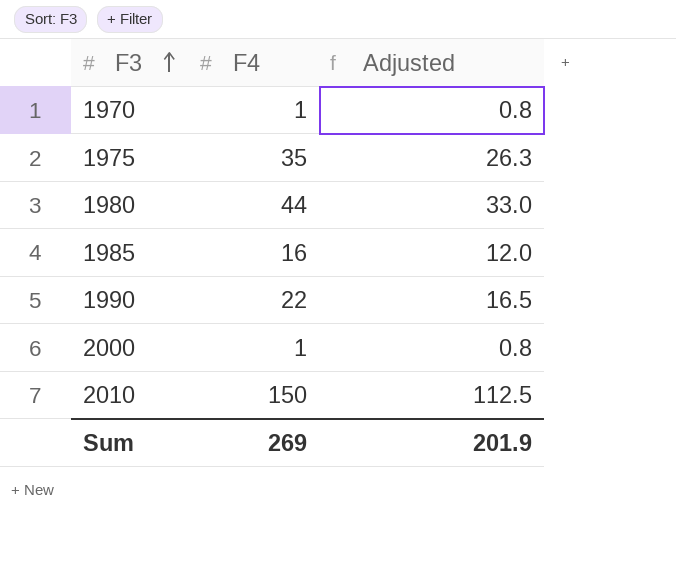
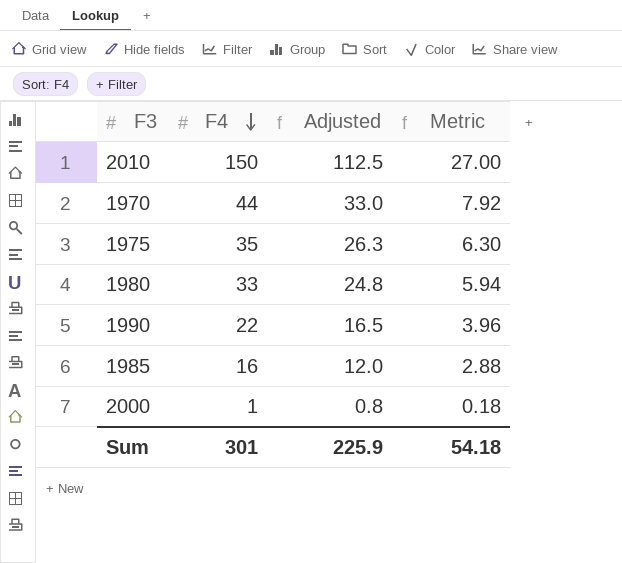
row order: F3 ascending -> F4 descending
column Metric | formula: none -> [F4] * 0.18
1970 | F4: 1 -> 44
1970 | Adjusted: 0.8 -> 33.0
1980 | F4: 44 -> 33
1980 | Adjusted: 33.0 -> 24.8
Sum | F4: 269 -> 301
Sum | Adjusted: 201.9 -> 225.9

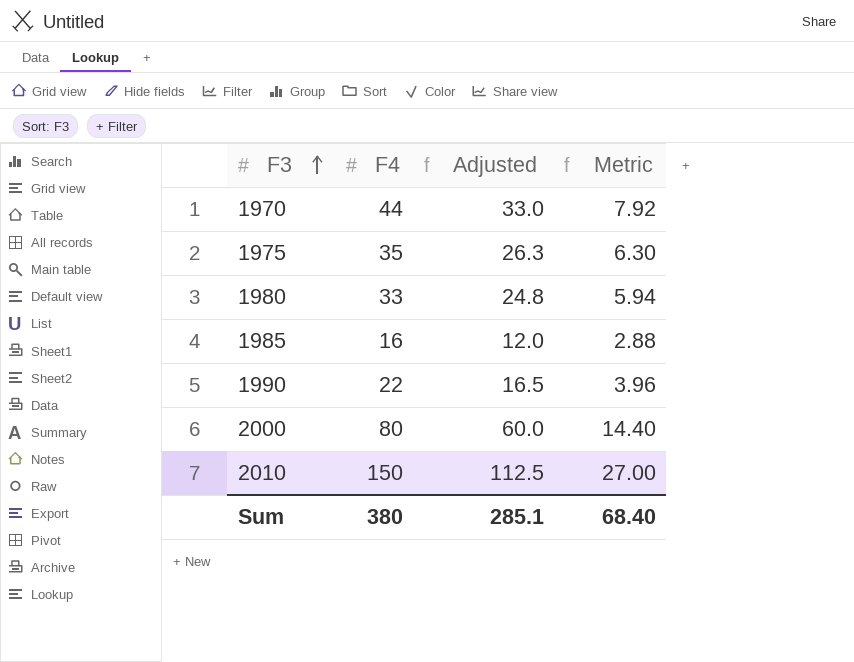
row order: F4 descending -> F3 ascending
2000 | F4: 1 -> 80
2000 | Adjusted: 0.8 -> 60.0
2000 | Metric: 0.18 -> 14.40
Sum | F4: 301 -> 380
Sum | Adjusted: 225.9 -> 285.1
Sum | Metric: 54.18 -> 68.40

